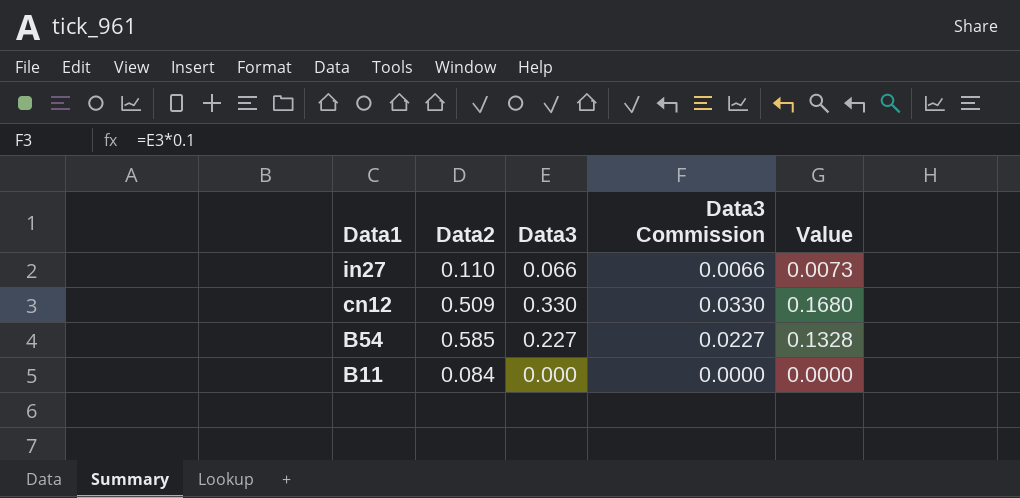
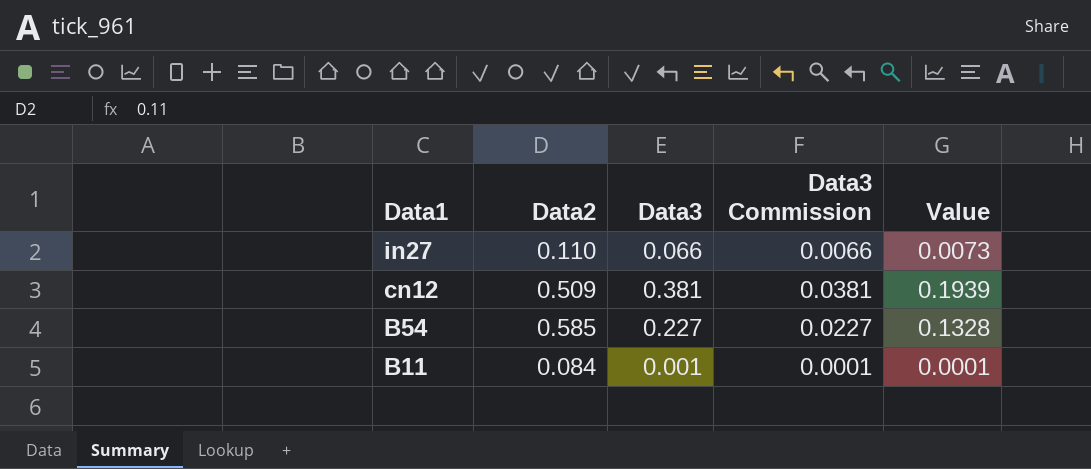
cn12 | Data3: 0.330 -> 0.381
cn12 | Data3 Commission: 0.0330 -> 0.0381
cn12 | Value: 0.1680 -> 0.1939
B11 | Data3: 0.000 -> 0.001
B11 | Data3 Commission: 0.0000 -> 0.0001
B11 | Value: 0.0000 -> 0.0001

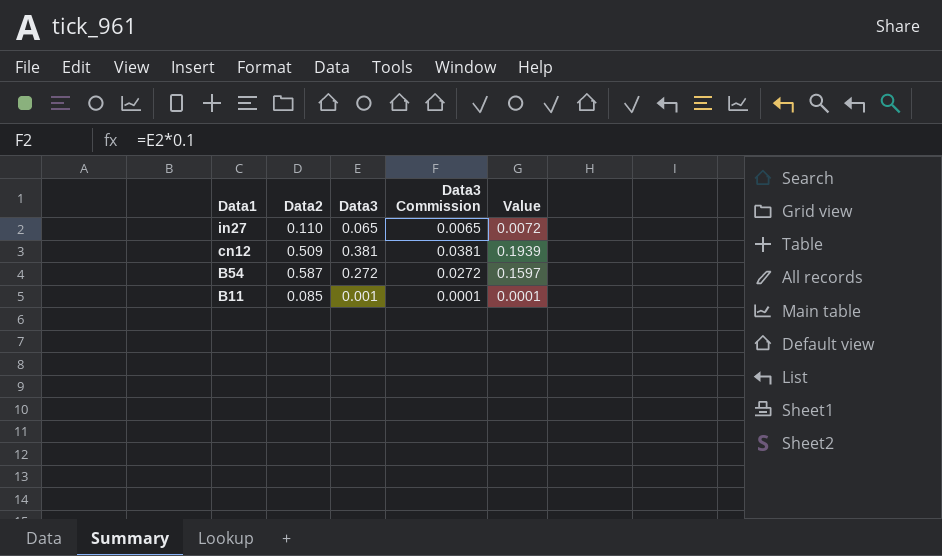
in27 | Data3: 0.066 -> 0.065
in27 | Data3 Commission: 0.0066 -> 0.0065
in27 | Value: 0.0073 -> 0.0072
B54 | Data2: 0.585 -> 0.587
B54 | Data3: 0.227 -> 0.272
B54 | Data3 Commission: 0.0227 -> 0.0272
B54 | Value: 0.1328 -> 0.1597
B11 | Data2: 0.084 -> 0.085

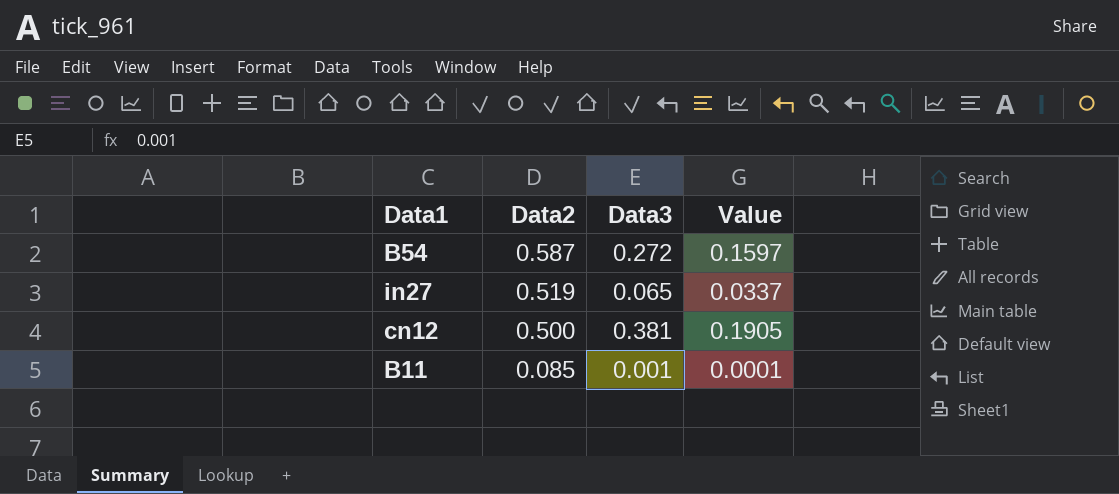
row order: Data1 descending -> Data2 descending
column Data3 Commission | formula: [Data3] * 0.1 -> none
in27 | Data2: 0.110 -> 0.519
in27 | Value: 0.0072 -> 0.0337
cn12 | Data2: 0.509 -> 0.500
cn12 | Value: 0.1939 -> 0.1905

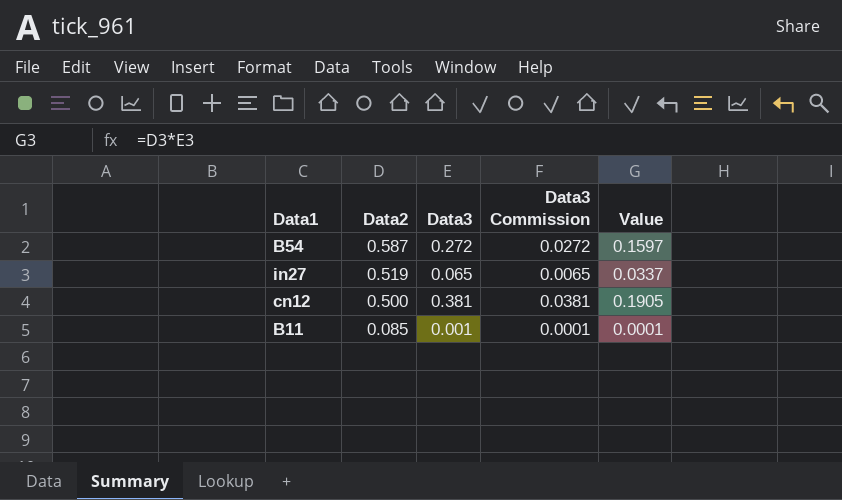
column Data3 Commission | formula: none -> [Data3] * 0.1

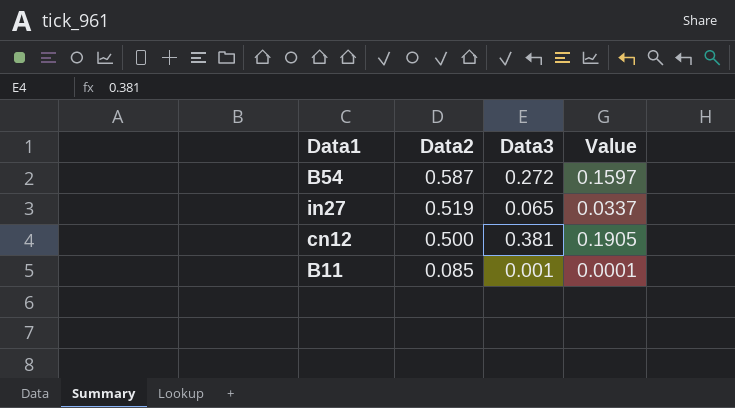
column Data3 Commission | formula: [Data3] * 0.1 -> none

